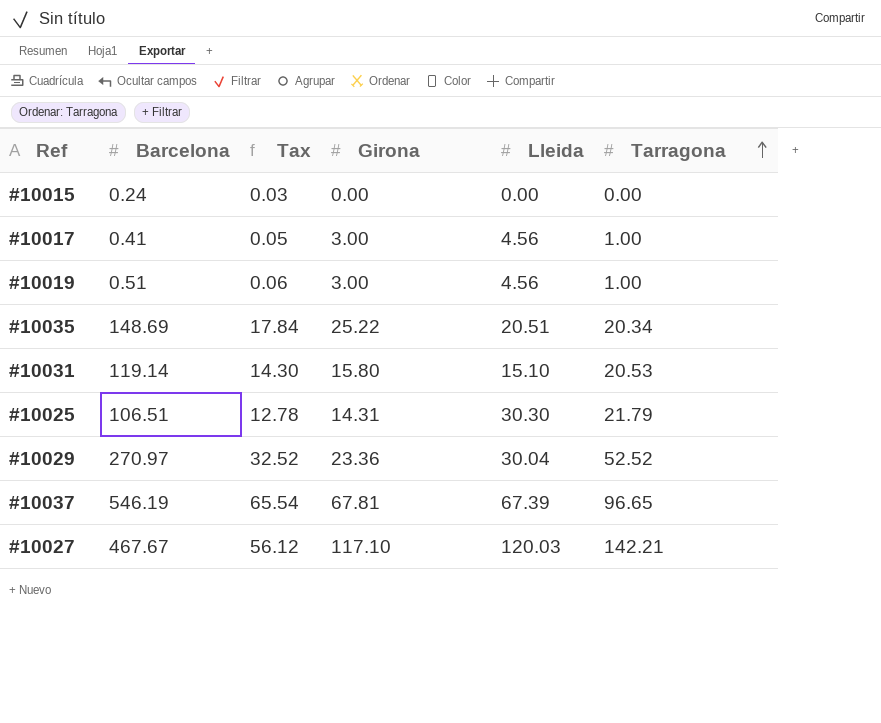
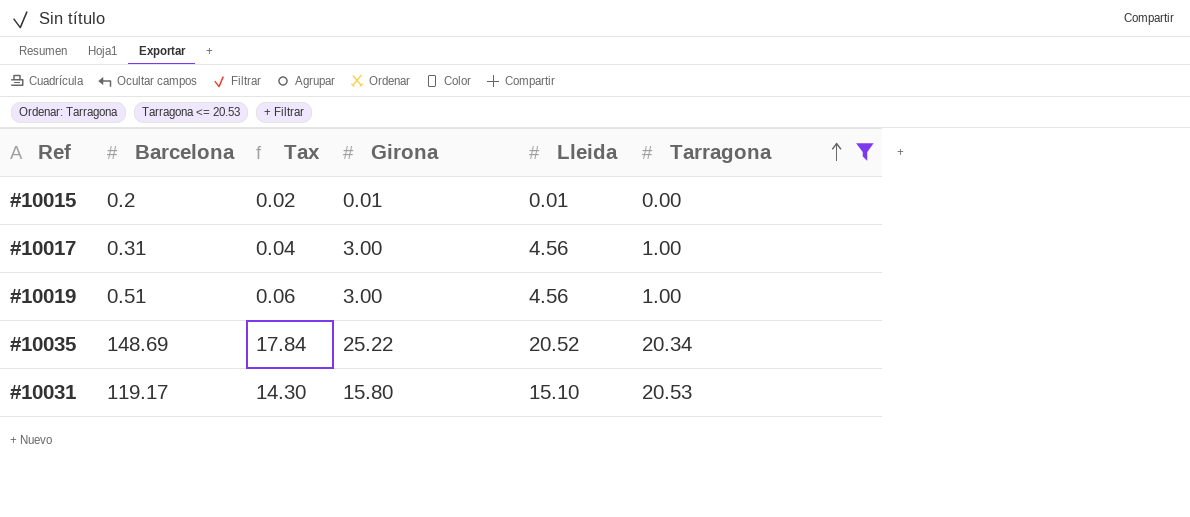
filter: none -> Tarragona <= 20.53
#10015 | Barcelona: 0.24 -> 0.2
#10015 | Tax: 0.03 -> 0.02
#10015 | Girona: 0.00 -> 0.01
#10015 | Lleida: 0.00 -> 0.01
#10017 | Barcelona: 0.41 -> 0.31
#10017 | Tax: 0.05 -> 0.04
#10035 | Lleida: 20.51 -> 20.52
#10031 | Barcelona: 119.14 -> 119.17

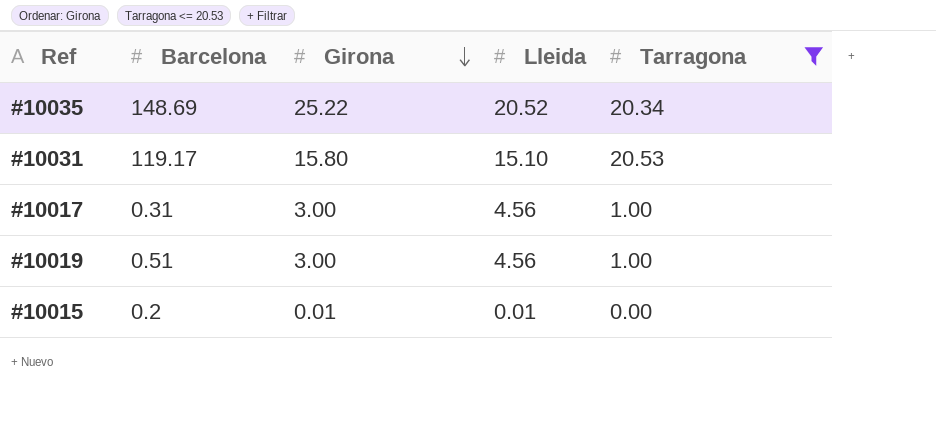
row order: Tarragona ascending -> Girona descending
column Tax | formula: [Barcelona] * 0.12 -> none

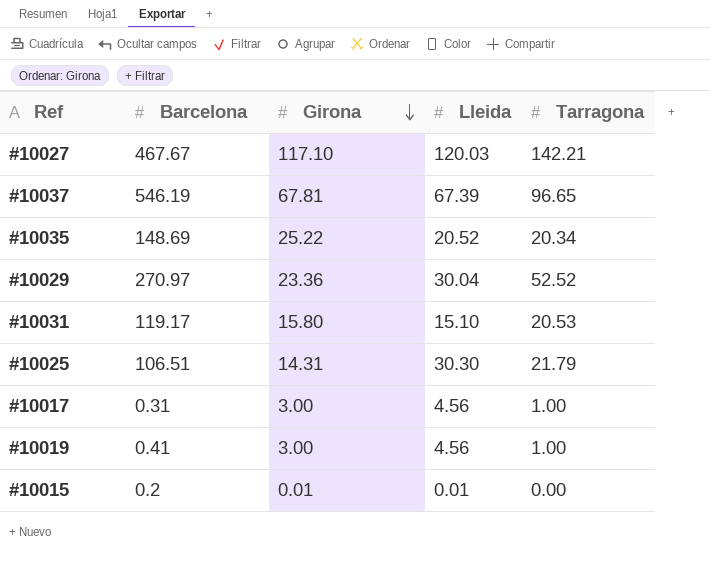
filter: Tarragona <= 20.53 -> none
#10019 | Barcelona: 0.51 -> 0.41

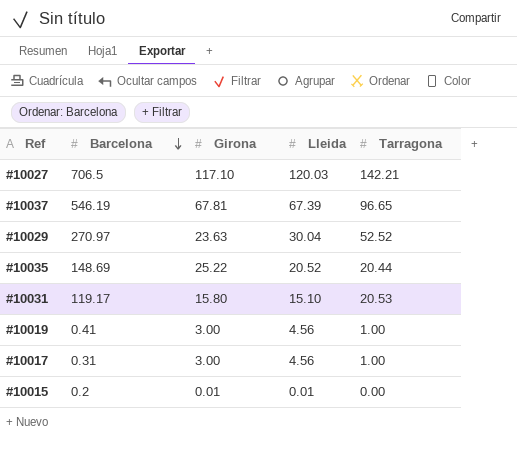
row order: Girona descending -> Barcelona descending
row #10025: 106.51 | 14.31 | 30.30 | 21.79 -> none
#10027 | Barcelona: 467.67 -> 706.5
#10029 | Girona: 23.36 -> 23.63
#10035 | Tarragona: 20.34 -> 20.44

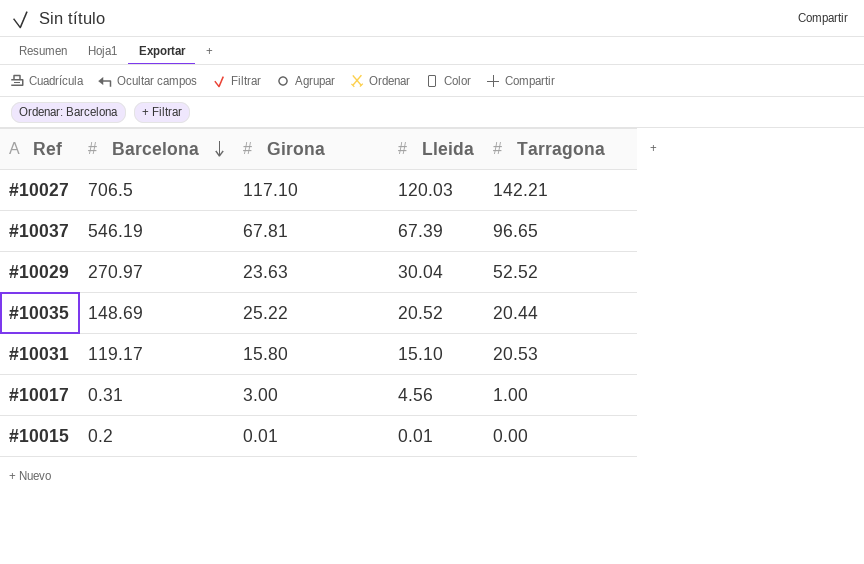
row #10019: 0.41 | 3.00 | 4.56 | 1.00 -> none

